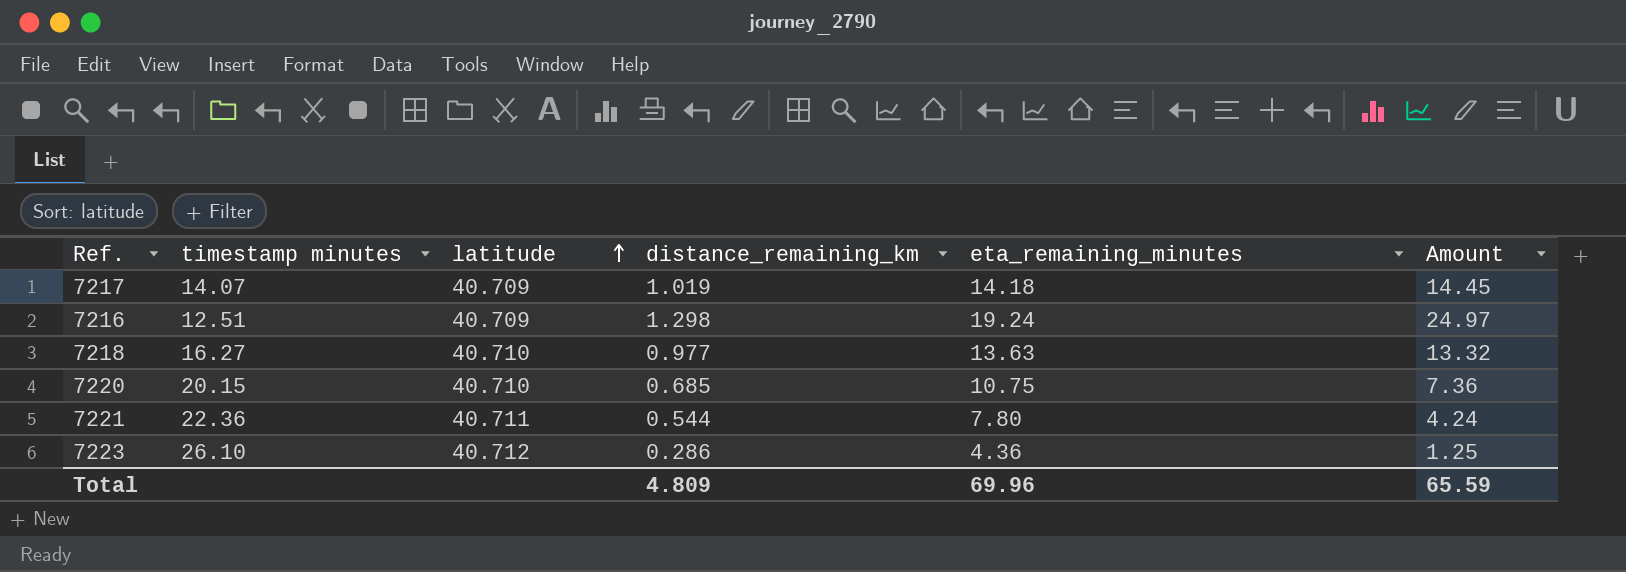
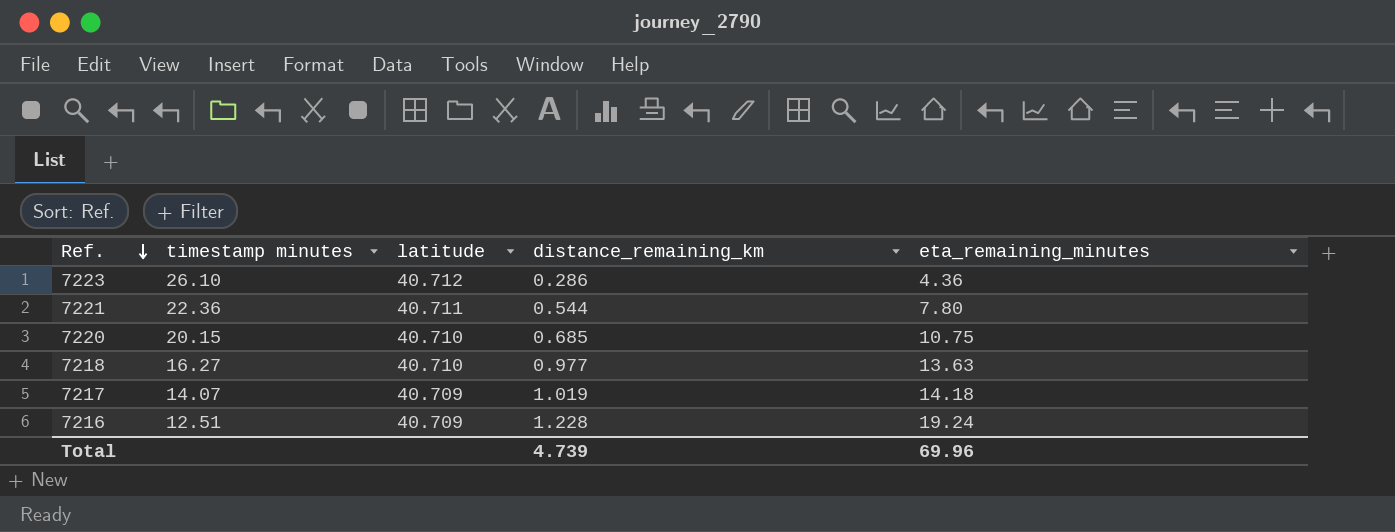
row order: latitude ascending -> Ref. descending
column Amount | formula: [distance_remaining_km] * [eta_remaining_minutes] -> none
7216 | distance_remaining_km: 1.298 -> 1.228
Total | distance_remaining_km: 4.809 -> 4.739

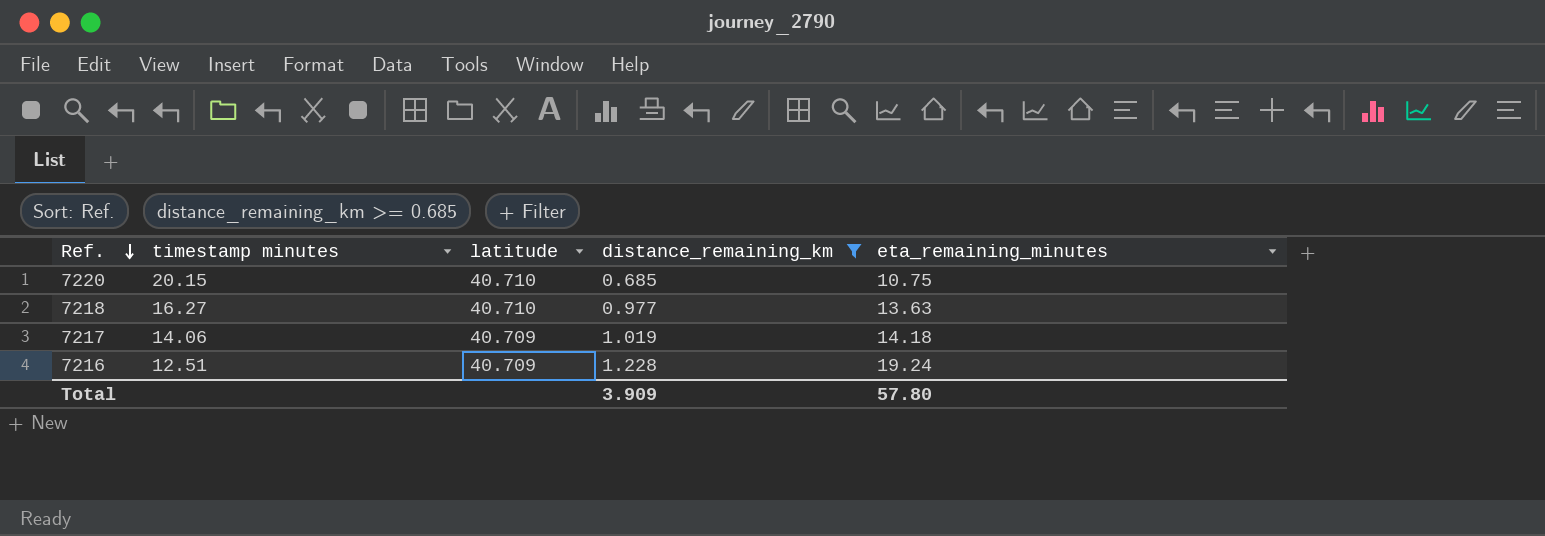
filter: none -> distance_remaining_km >= 0.685
7217 | timestamp minutes: 14.07 -> 14.06
Total | distance_remaining_km: 4.739 -> 3.909
Total | eta_remaining_minutes: 69.96 -> 57.80

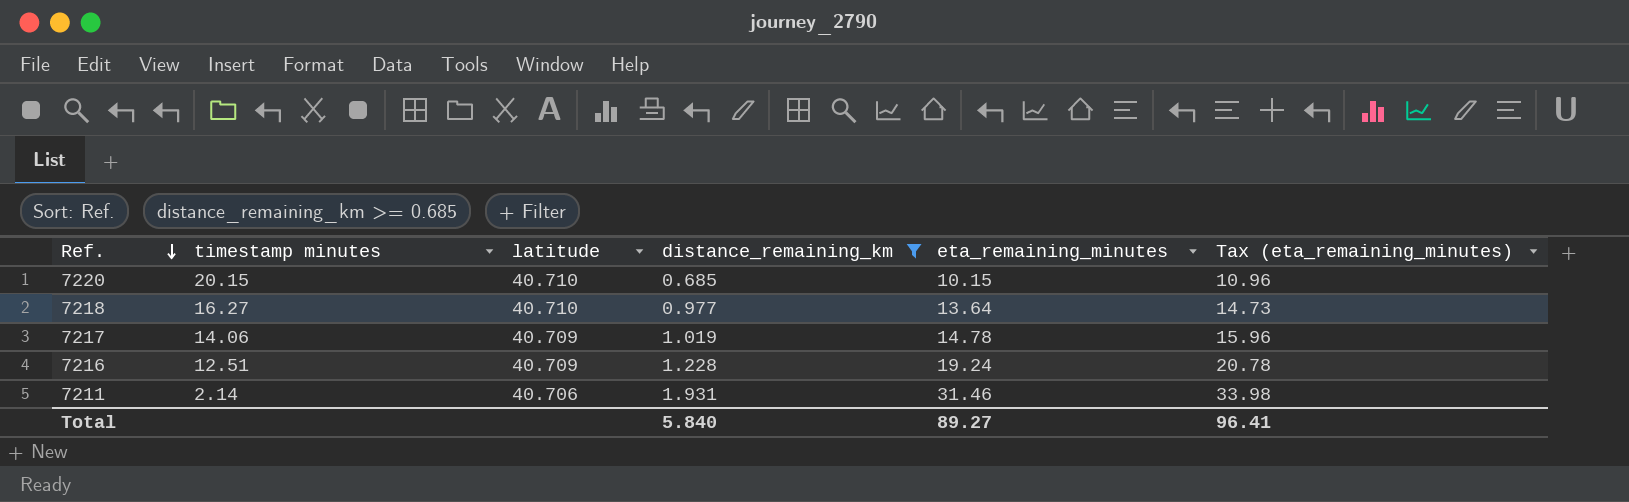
column Tax (eta_remaining_minutes) | formula: none -> [eta_remaining_minutes] * 1.08
7220 | eta_remaining_minutes: 10.75 -> 10.15
7218 | eta_remaining_minutes: 13.63 -> 13.64
7217 | eta_remaining_minutes: 14.18 -> 14.78
row 7211: none -> 2.14 | 40.706 | 1.931 | 31.46 | 33.98
Total | distance_remaining_km: 3.909 -> 5.840
Total | eta_remaining_minutes: 57.80 -> 89.27

